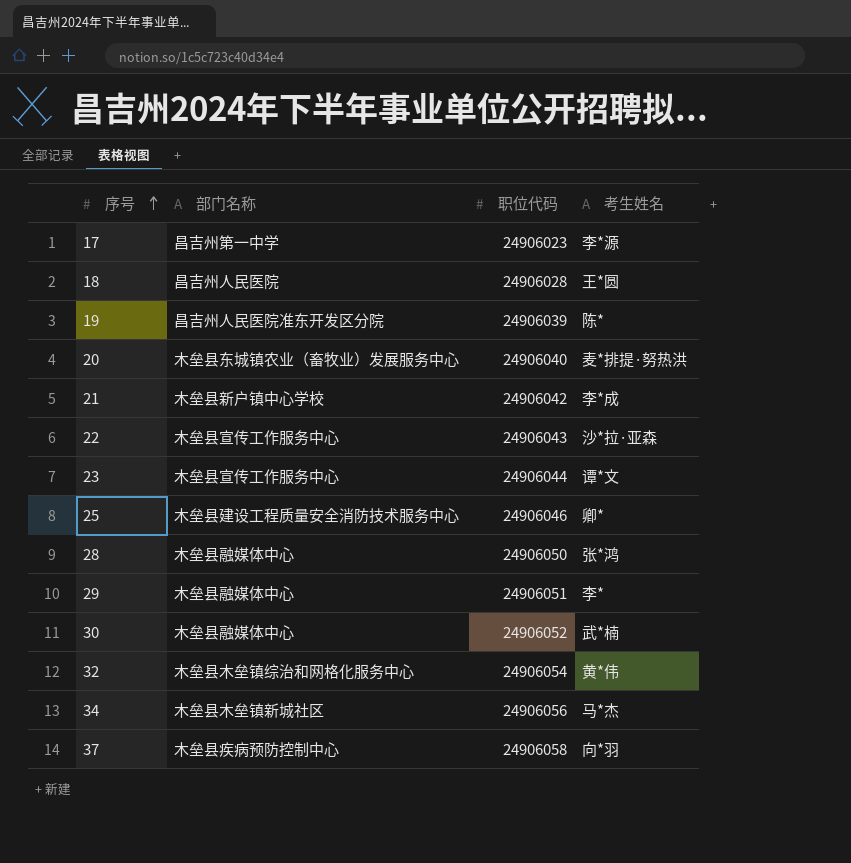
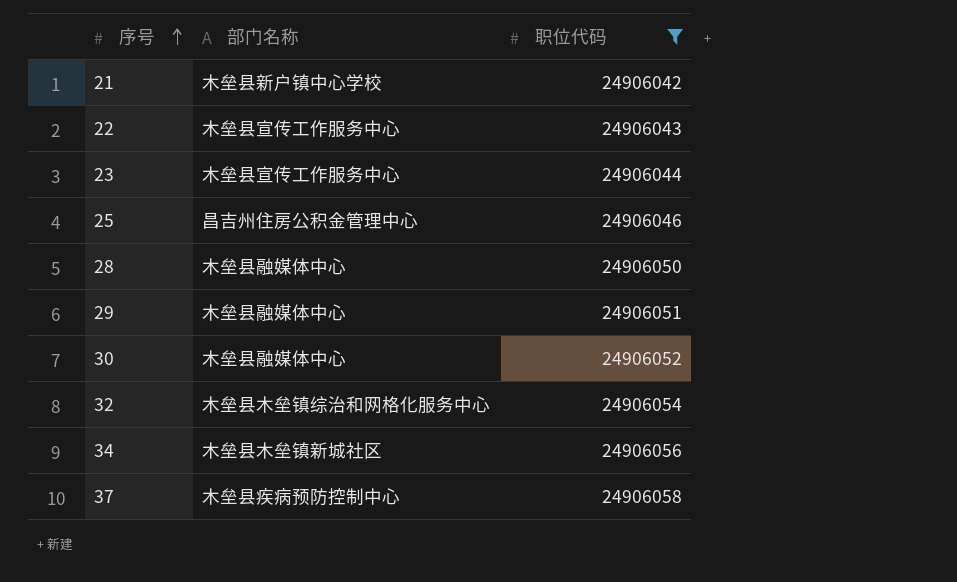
filter: none -> 职位代码 >= 24906042
column 考生姓名 | position: 4 -> none
25 | 部门名称: 木垒县建设工程质量安全消防技术服务中心 -> 昌吉州住房公积金管理中心

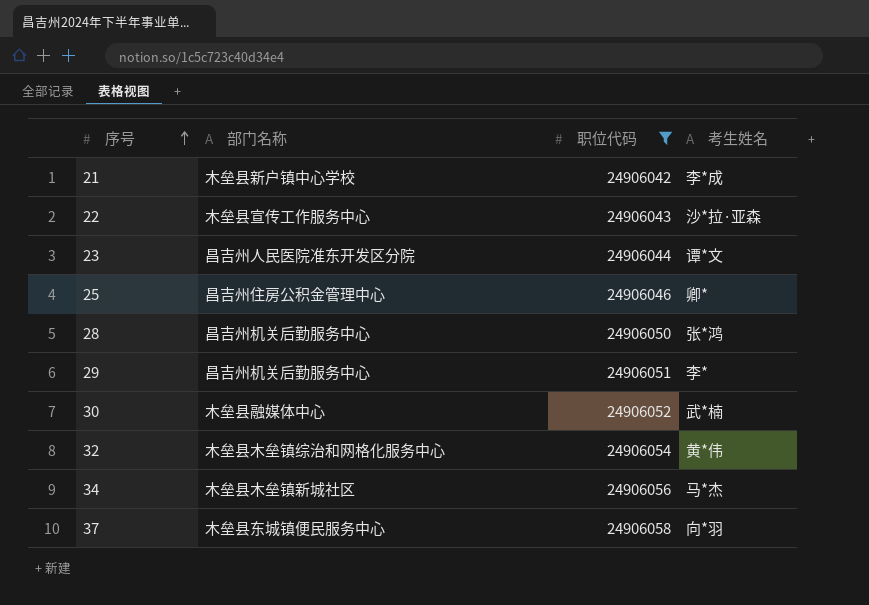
column 考生姓名 | position: none -> 4
23 | 部门名称: 木垒县宣传工作服务中心 -> 昌吉州人民医院准东开发区分院
28 | 部门名称: 木垒县融媒体中心 -> 昌吉州机关后勤服务中心
29 | 部门名称: 木垒县融媒体中心 -> 昌吉州机关后勤服务中心
37 | 部门名称: 木垒县疾病预防控制中心 -> 木垒县东城镇便民服务中心

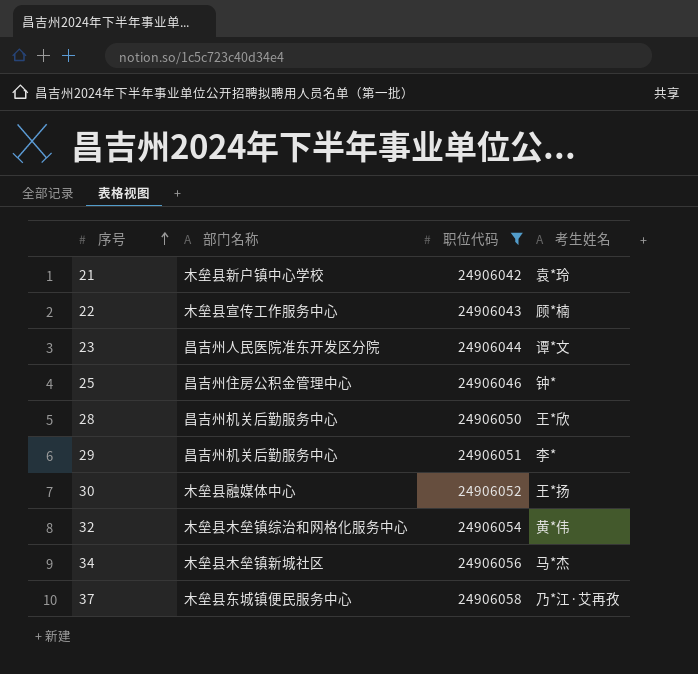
21 | 考生姓名: 李*成 -> 袁*玲
22 | 考生姓名: 沙*拉·亚森 -> 顾*楠
25 | 考生姓名: 卿* -> 钟*
28 | 考生姓名: 张*鸿 -> 王*欣
30 | 考生姓名: 武*楠 -> 王*扬
37 | 考生姓名: 向*羽 -> 乃*江·艾再孜

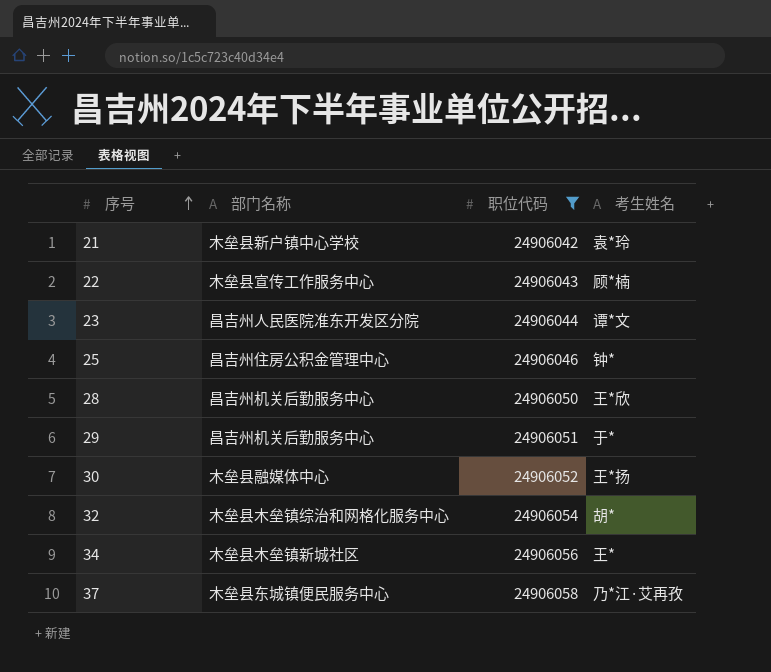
29 | 考生姓名: 李* -> 于*
32 | 考生姓名: 黄*伟 -> 胡*
34 | 考生姓名: 马*杰 -> 王*

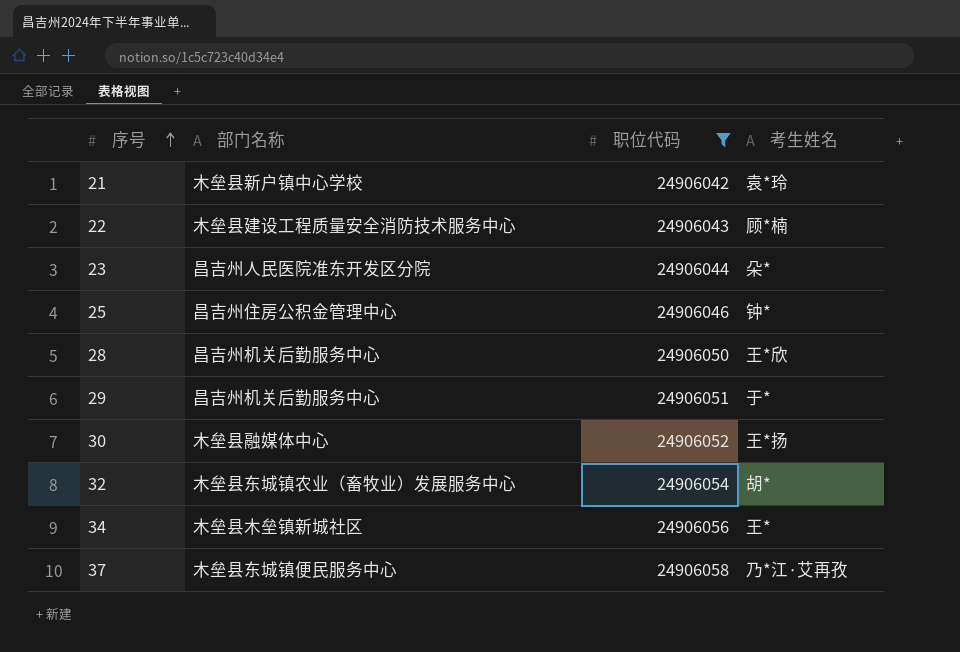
22 | 部门名称: 木垒县宣传工作服务中心 -> 木垒县建设工程质量安全消防技术服务中心
23 | 考生姓名: 谭*文 -> 朵*
32 | 部门名称: 木垒县木垒镇综治和网格化服务中心 -> 木垒县东城镇农业（畜牧业）发展服务中心

